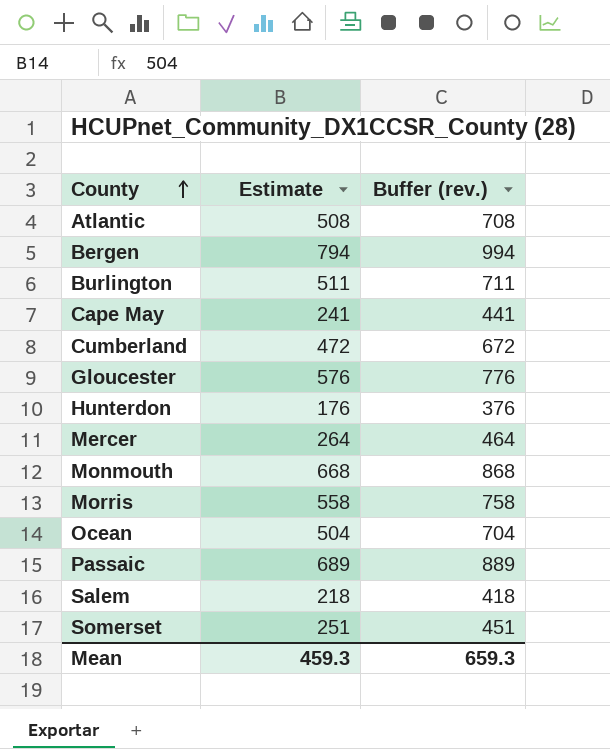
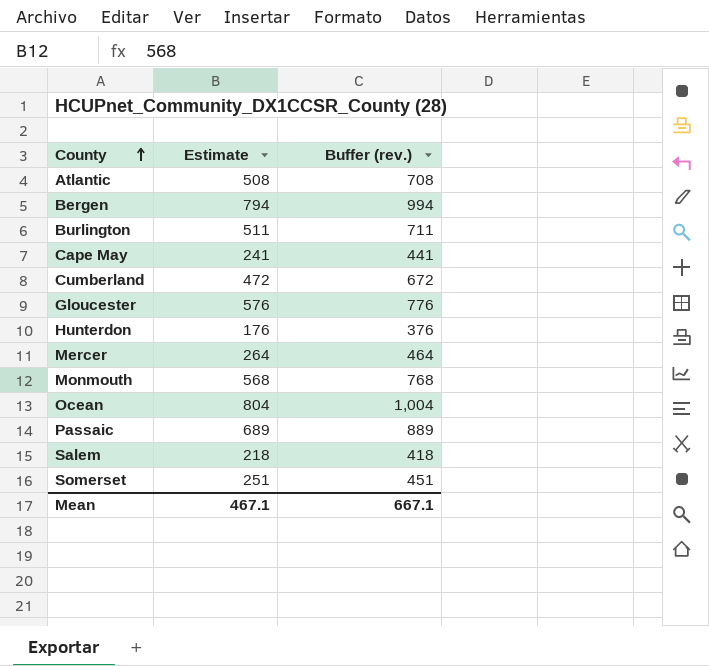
row Morris: 558 | 758 -> none
Monmouth | Estimate: 668 -> 568
Monmouth | Buffer (rev.): 868 -> 768
Ocean | Estimate: 504 -> 804
Ocean | Buffer (rev.): 704 -> 1,004
Mean | Estimate: 459.3 -> 467.1
Mean | Buffer (rev.): 659.3 -> 667.1

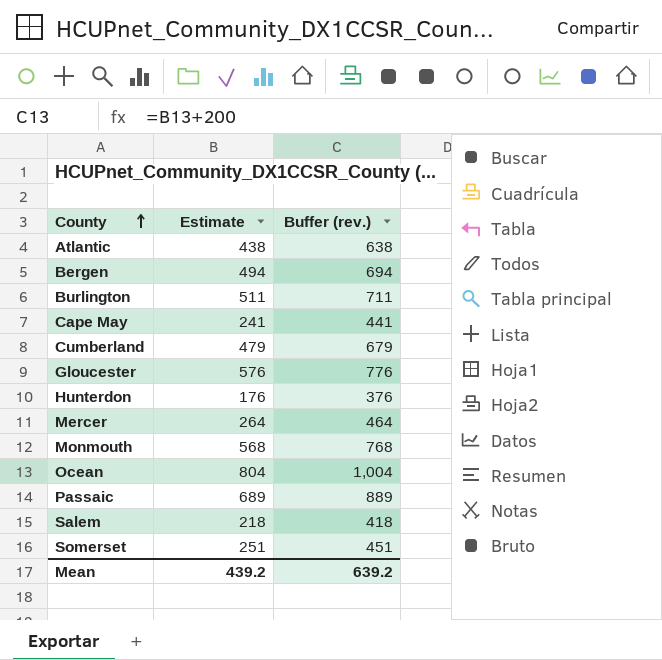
Atlantic | Estimate: 508 -> 438
Atlantic | Buffer (rev.): 708 -> 638
Bergen | Estimate: 794 -> 494
Bergen | Buffer (rev.): 994 -> 694
Cumberland | Estimate: 472 -> 479
Cumberland | Buffer (rev.): 672 -> 679
Mean | Estimate: 467.1 -> 439.2
Mean | Buffer (rev.): 667.1 -> 639.2

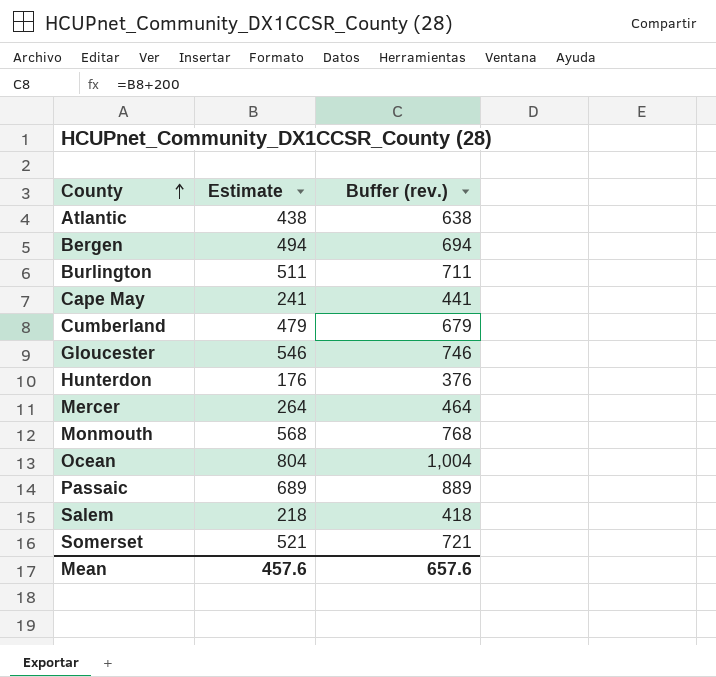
Gloucester | Estimate: 576 -> 546
Gloucester | Buffer (rev.): 776 -> 746
Somerset | Estimate: 251 -> 521
Somerset | Buffer (rev.): 451 -> 721
Mean | Estimate: 439.2 -> 457.6
Mean | Buffer (rev.): 639.2 -> 657.6

